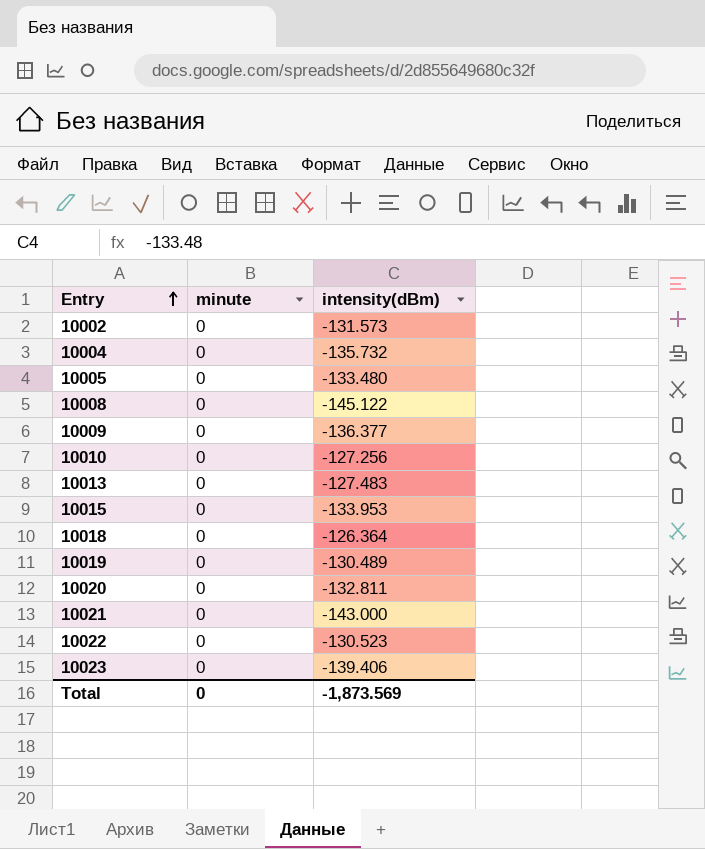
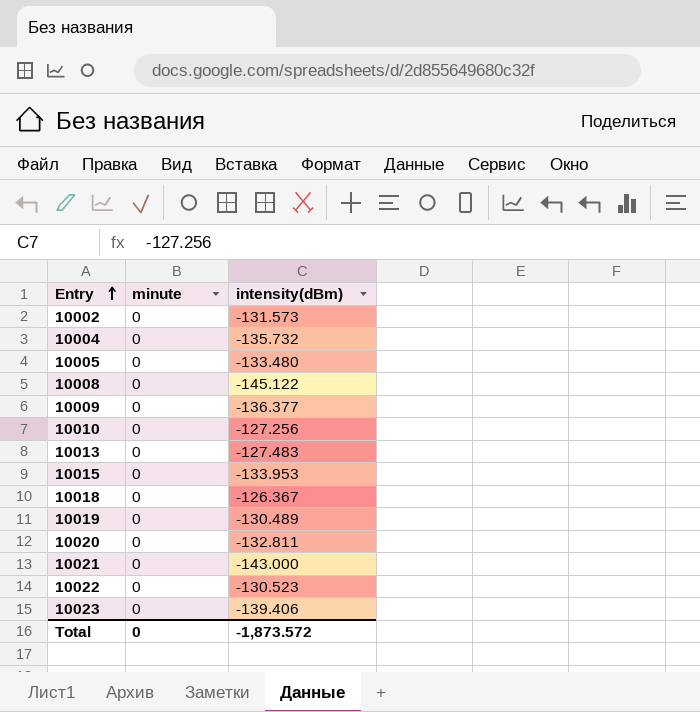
10018 | intensity(dBm): -126.364 -> -126.367
Total | intensity(dBm): -1,873.569 -> -1,873.572

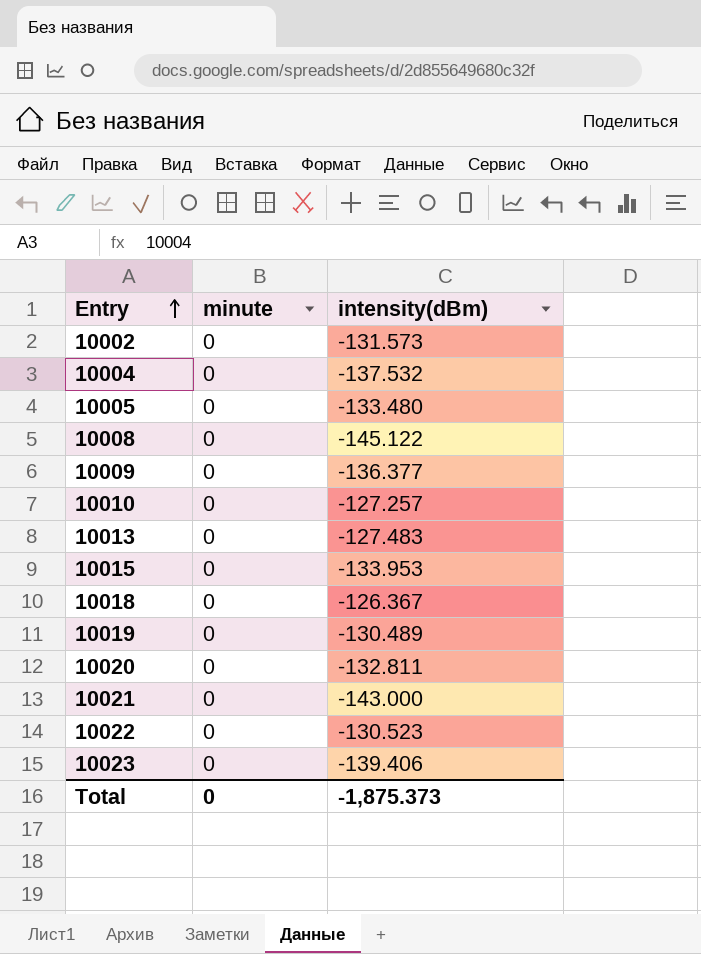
10004 | intensity(dBm): -135.732 -> -137.532
10010 | intensity(dBm): -127.256 -> -127.257
Total | intensity(dBm): -1,873.572 -> -1,875.373

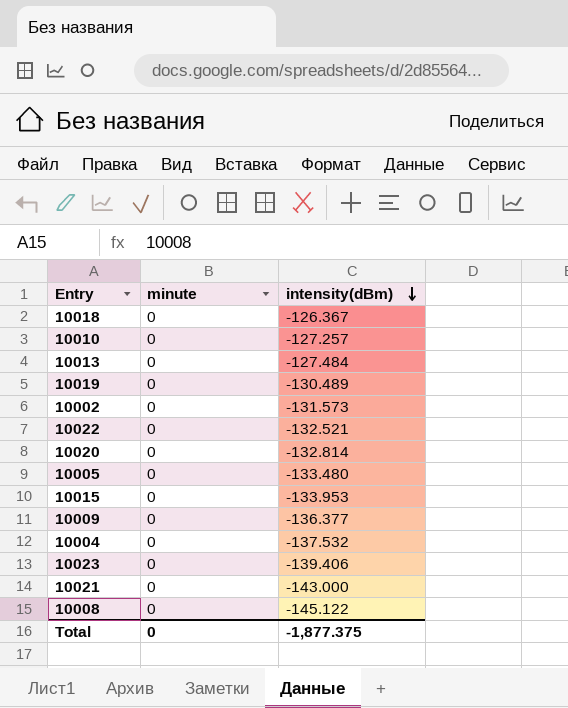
row order: Entry ascending -> intensity(dBm) descending
10013 | intensity(dBm): -127.483 -> -127.484
10022 | intensity(dBm): -130.523 -> -132.521
10020 | intensity(dBm): -132.811 -> -132.814
Total | intensity(dBm): -1,875.373 -> -1,877.375

